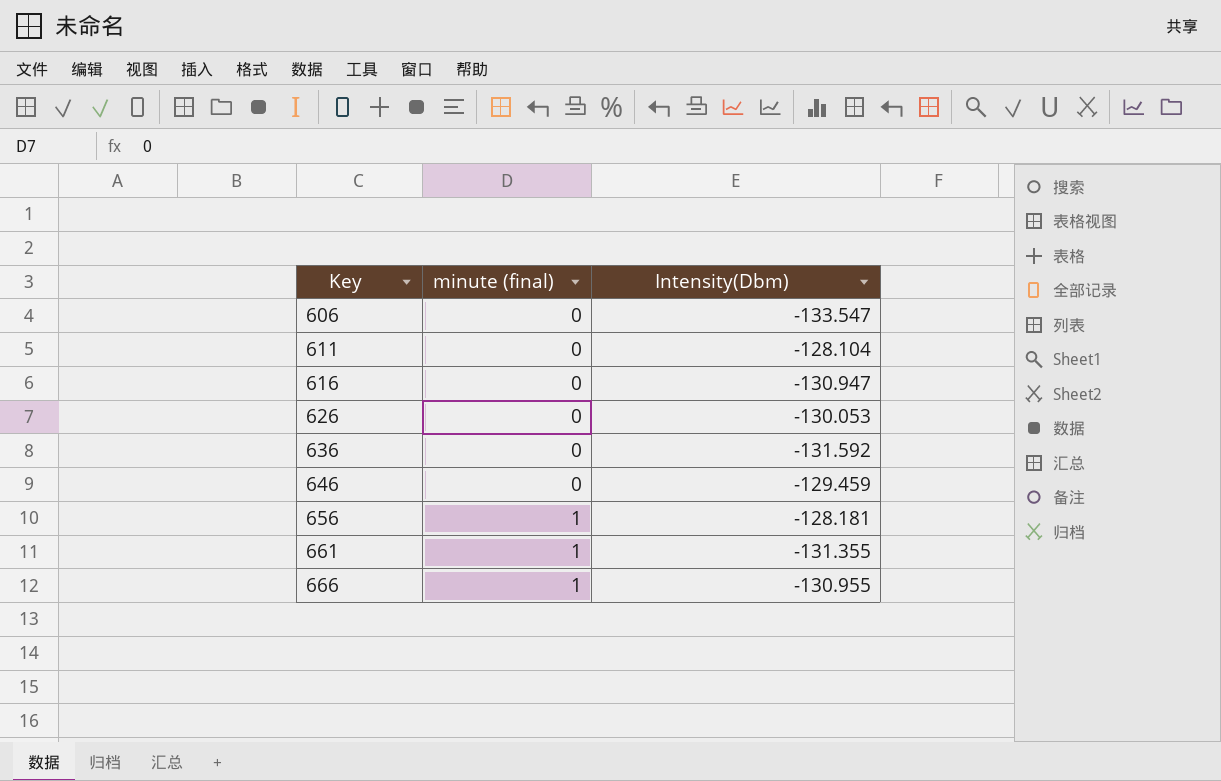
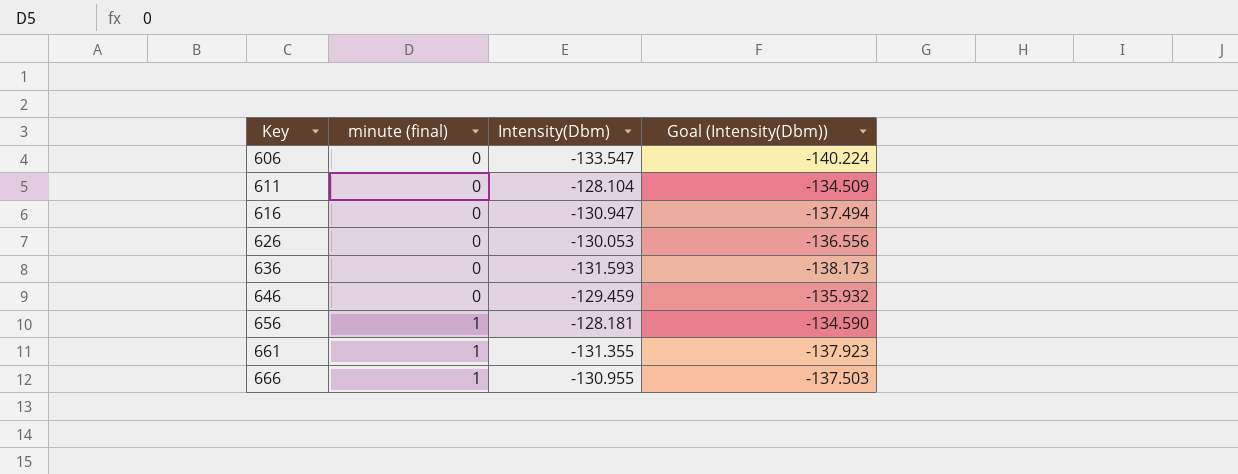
column Goal (Intensity(Dbm)) | formula: none -> [Intensity(Dbm)] * 1.05
636 | Intensity(Dbm): -131.592 -> -131.593

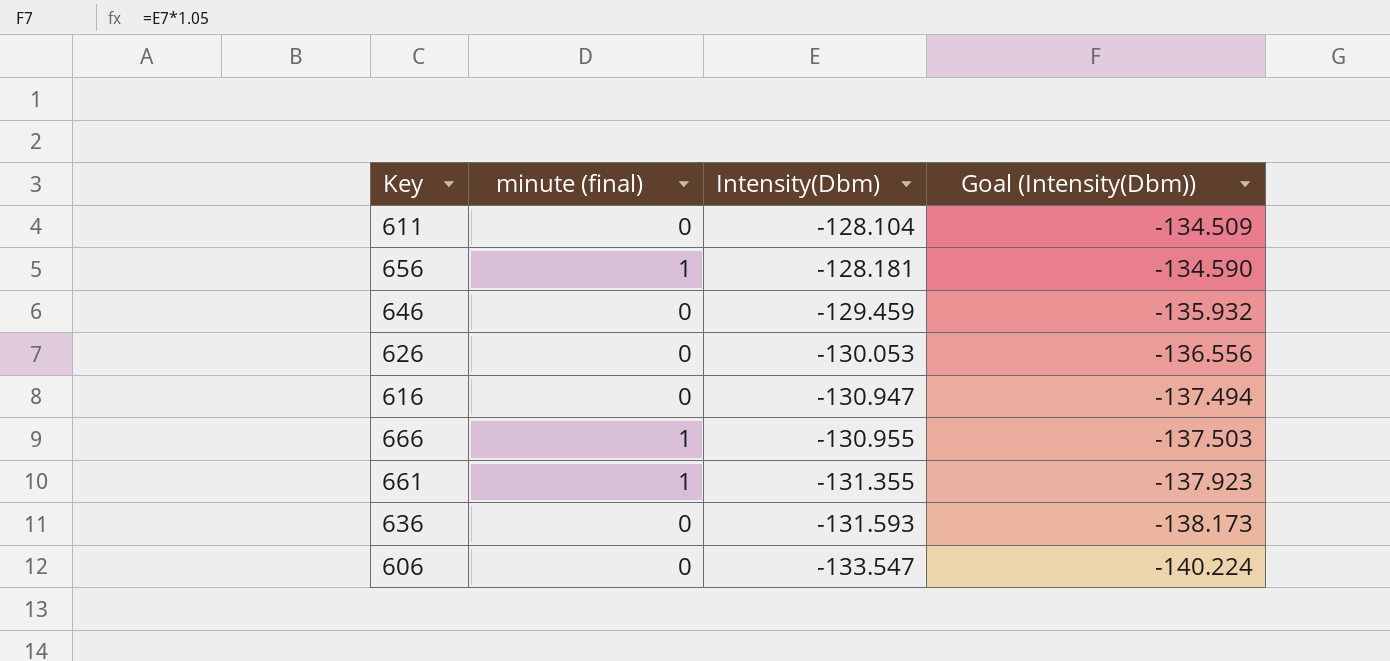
row order: Key ascending -> Intensity(Dbm) descending

